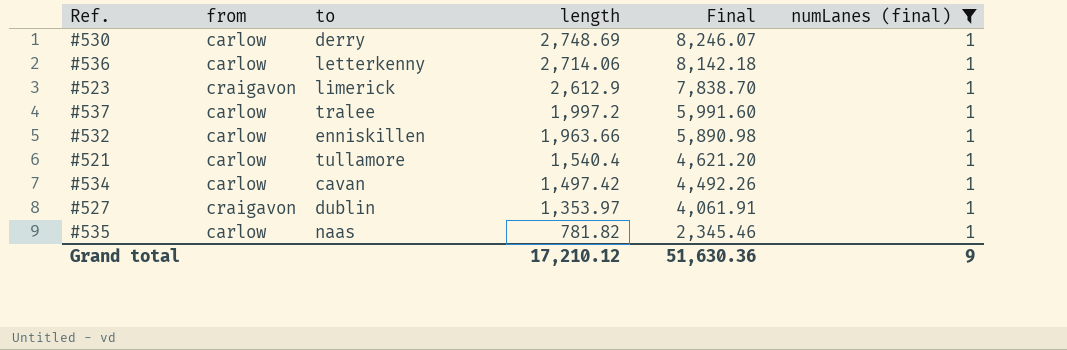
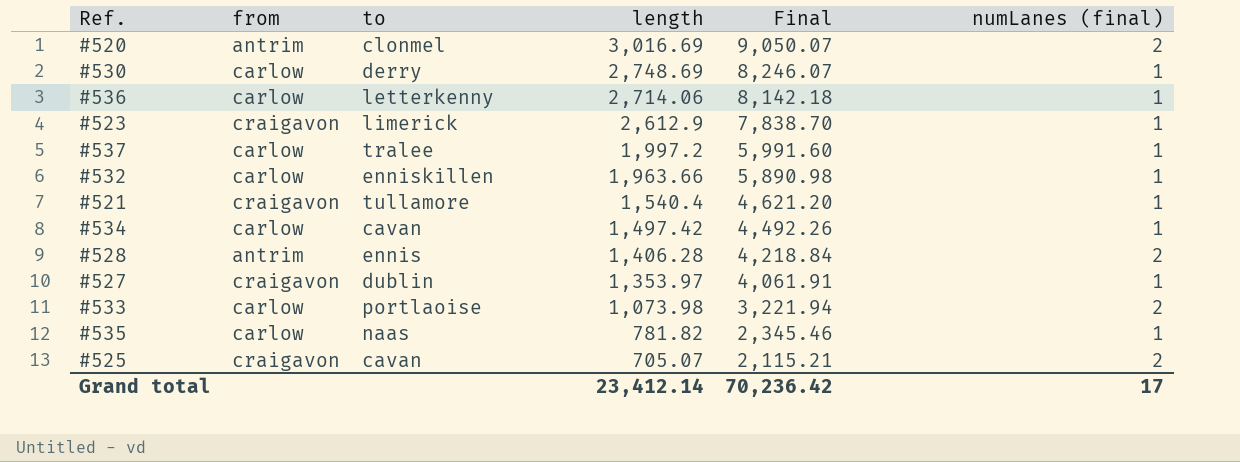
filter: numLanes (final) = 1 -> none
#521 | from: carlow -> craigavon
Grand total | length: 17,210.12 -> 23,412.14
Grand total | Final: 51,630.36 -> 70,236.42
Grand total | numLanes (final): 9 -> 17

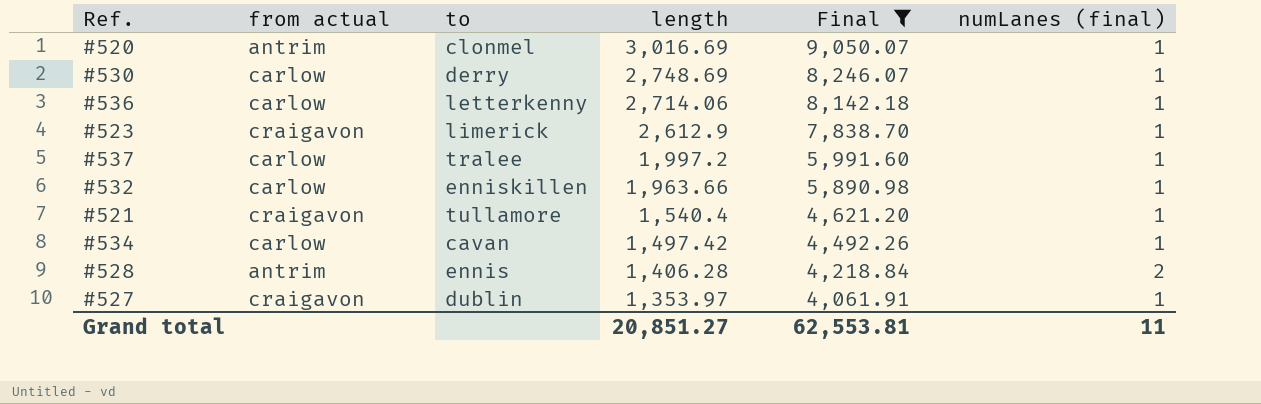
filter: none -> Final >= 4,061.91
column name: from -> from actual
#520 | numLanes (final): 2 -> 1
Grand total | length: 23,412.14 -> 20,851.27
Grand total | Final: 70,236.42 -> 62,553.81
Grand total | numLanes (final): 17 -> 11

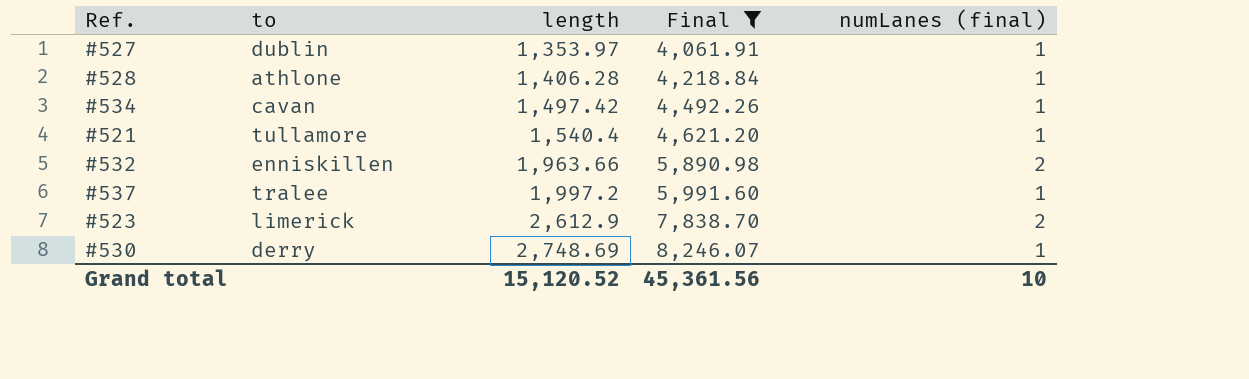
row order: length descending -> length ascending
column from actual | position: 2 -> none
row #520: antrim | clonmel | 3,016.69 | 9,050.07 | 1 -> none
row #536: carlow | letterkenny | 2,714.06 | 8,142.18 | 1 -> none
#528 | to: ennis -> athlone
#528 | numLanes (final): 2 -> 1
#532 | numLanes (final): 1 -> 2
#523 | numLanes (final): 1 -> 2
Grand total | length: 20,851.27 -> 15,120.52
Grand total | Final: 62,553.81 -> 45,361.56
Grand total | numLanes (final): 11 -> 10

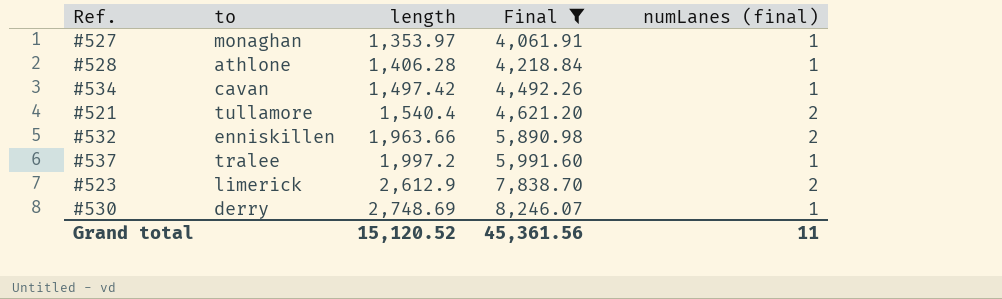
#527 | to: dublin -> monaghan
#521 | numLanes (final): 1 -> 2
Grand total | numLanes (final): 10 -> 11

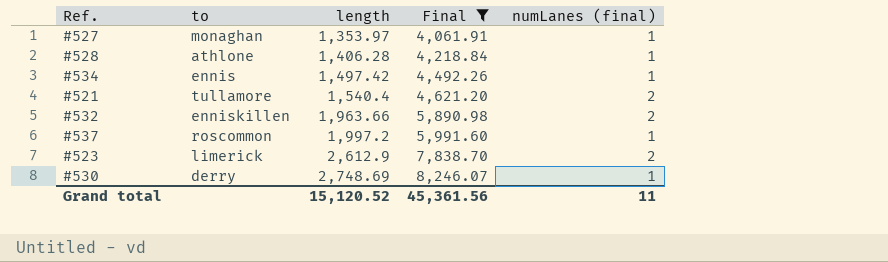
#534 | to: cavan -> ennis
#537 | to: tralee -> roscommon

